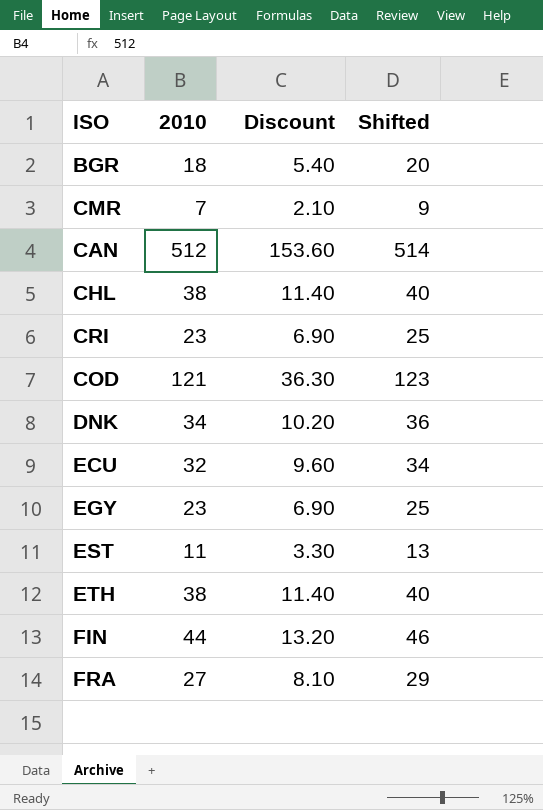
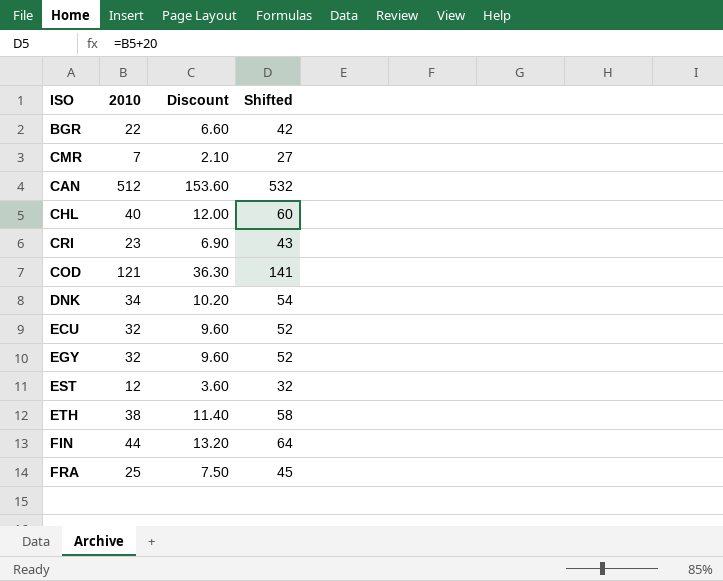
column Shifted | formula: [2010] + 2 -> [2010] + 20
BGR | 2010: 18 -> 22
BGR | Discount: 5.40 -> 6.60
CHL | 2010: 38 -> 40
CHL | Discount: 11.40 -> 12.00
EGY | 2010: 23 -> 32
EGY | Discount: 6.90 -> 9.60
EST | 2010: 11 -> 12
EST | Discount: 3.30 -> 3.60
FRA | 2010: 27 -> 25
FRA | Discount: 8.10 -> 7.50

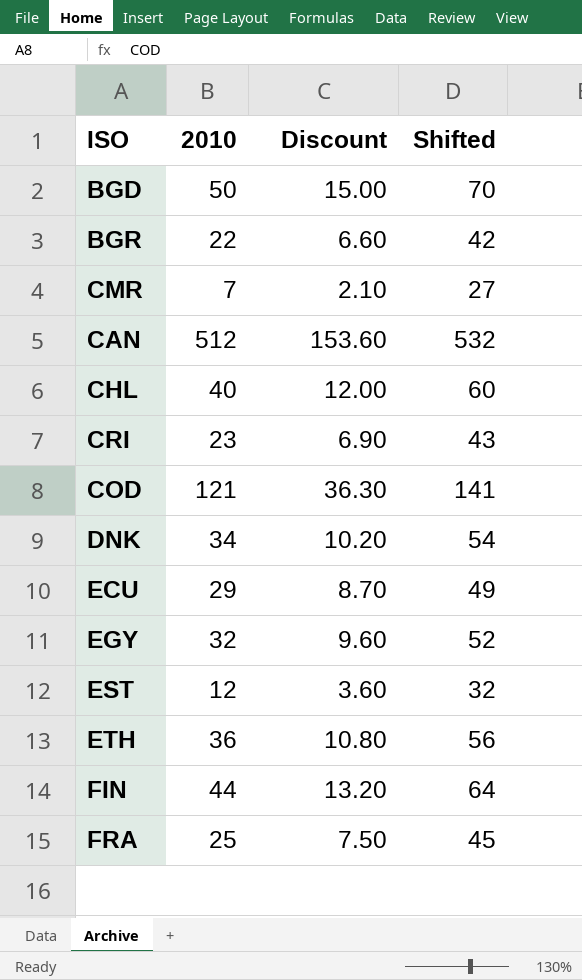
row BGD: none -> 50 | 15.00 | 70
ECU | 2010: 32 -> 29
ECU | Discount: 9.60 -> 8.70
ECU | Shifted: 52 -> 49
ETH | 2010: 38 -> 36
ETH | Discount: 11.40 -> 10.80
ETH | Shifted: 58 -> 56

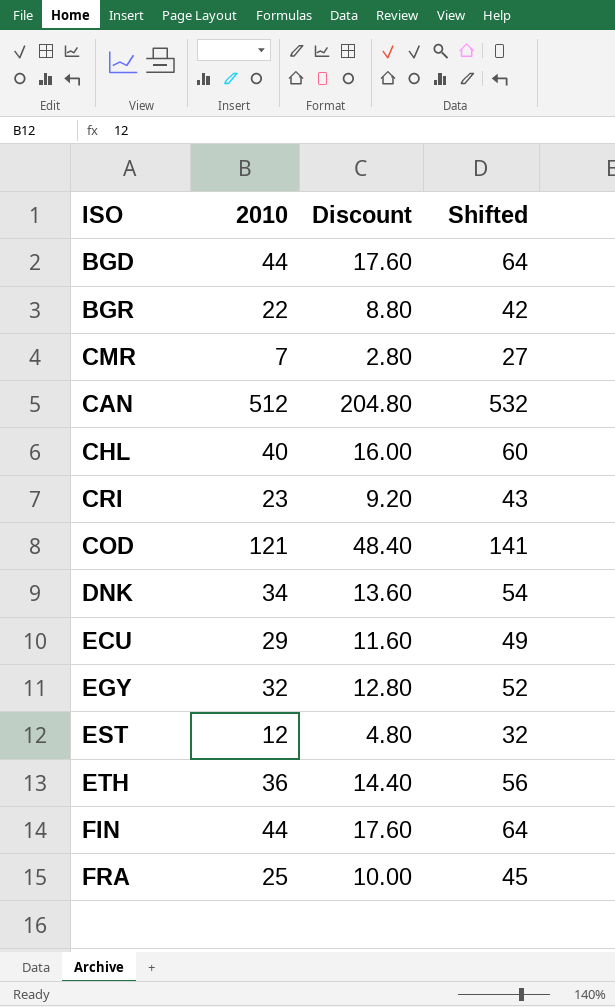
column Discount | formula: [2010] * 0.3 -> [2010] * 0.4
BGD | 2010: 50 -> 44
BGD | Shifted: 70 -> 64

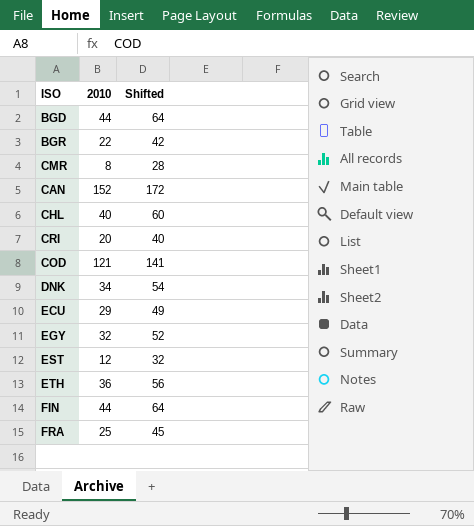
column Discount | formula: [2010] * 0.4 -> none
CMR | 2010: 7 -> 8
CMR | Shifted: 27 -> 28
CAN | 2010: 512 -> 152
CAN | Shifted: 532 -> 172
CRI | 2010: 23 -> 20
CRI | Shifted: 43 -> 40

